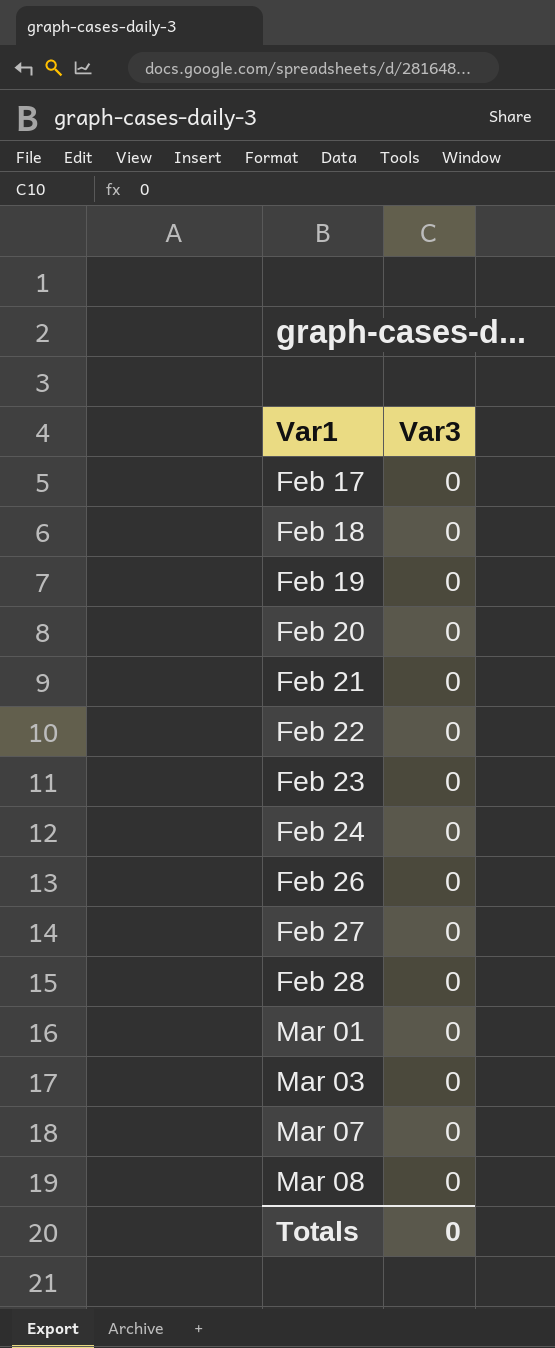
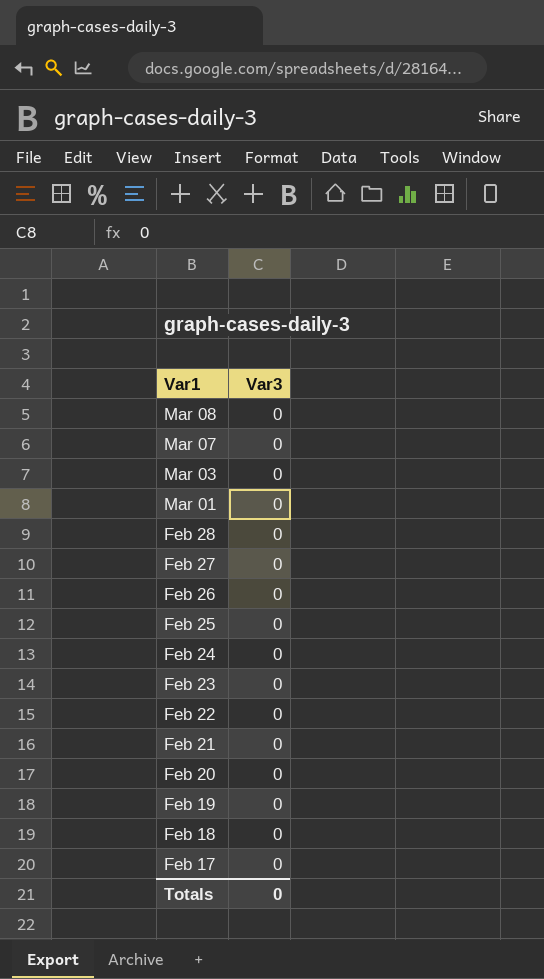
row order: Var1 ascending -> Var1 descending
row Feb 25: none -> 0

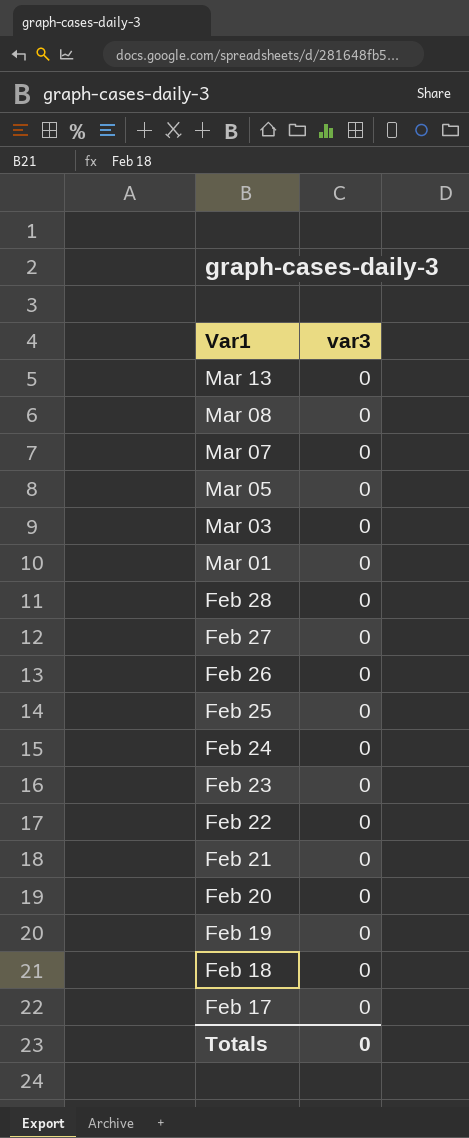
column name: Var3 -> var3
row Mar 13: none -> 0
row Mar 05: none -> 0

